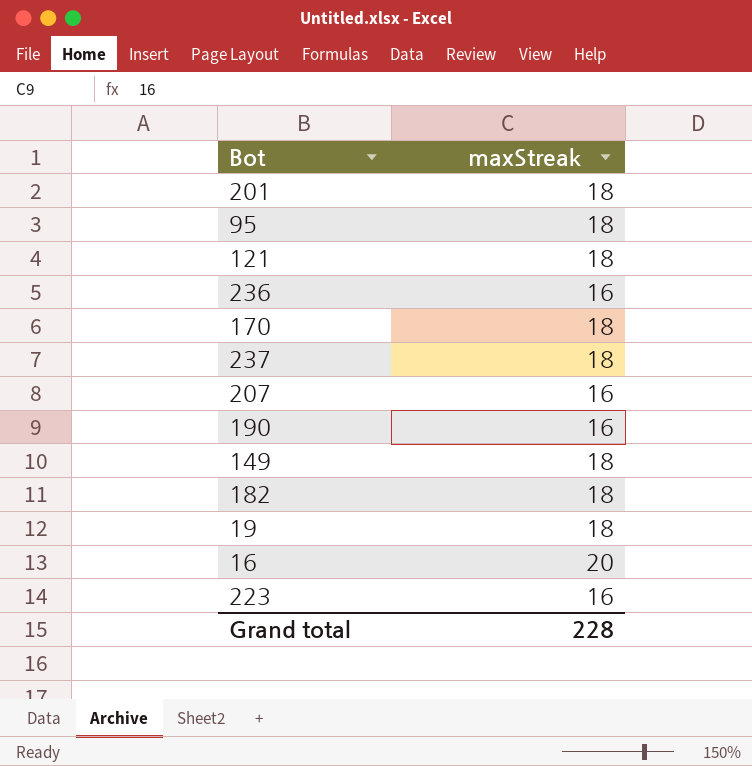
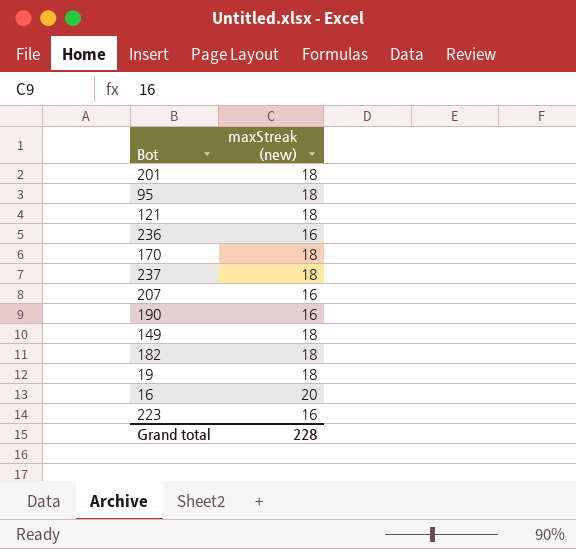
column name: maxStreak -> maxStreak (new)

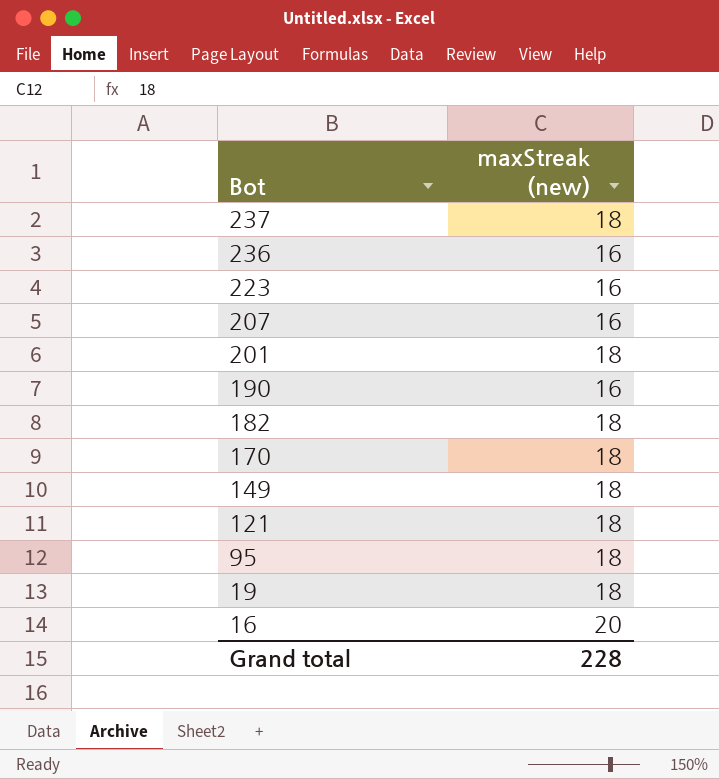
row order: none -> Bot descending

